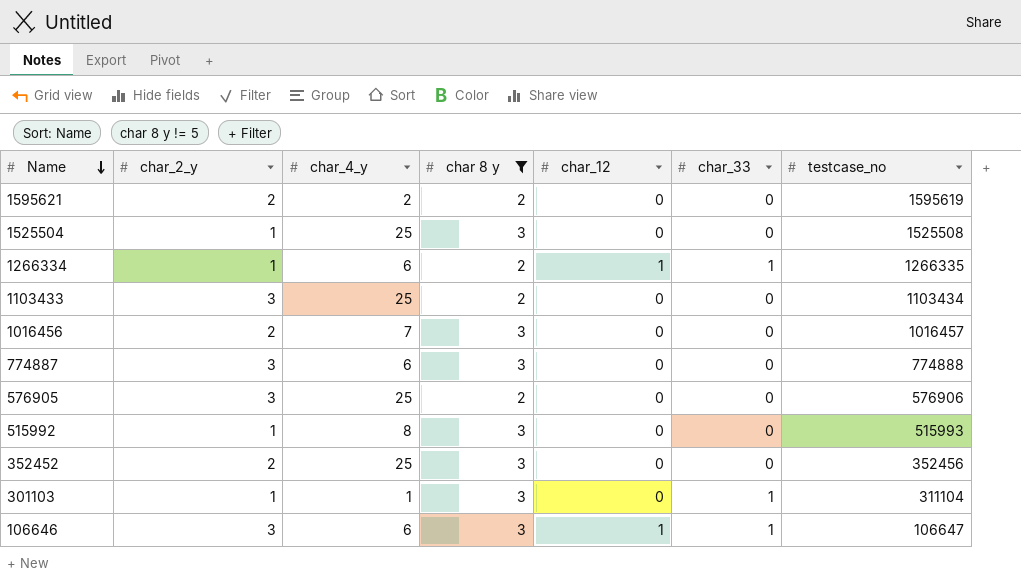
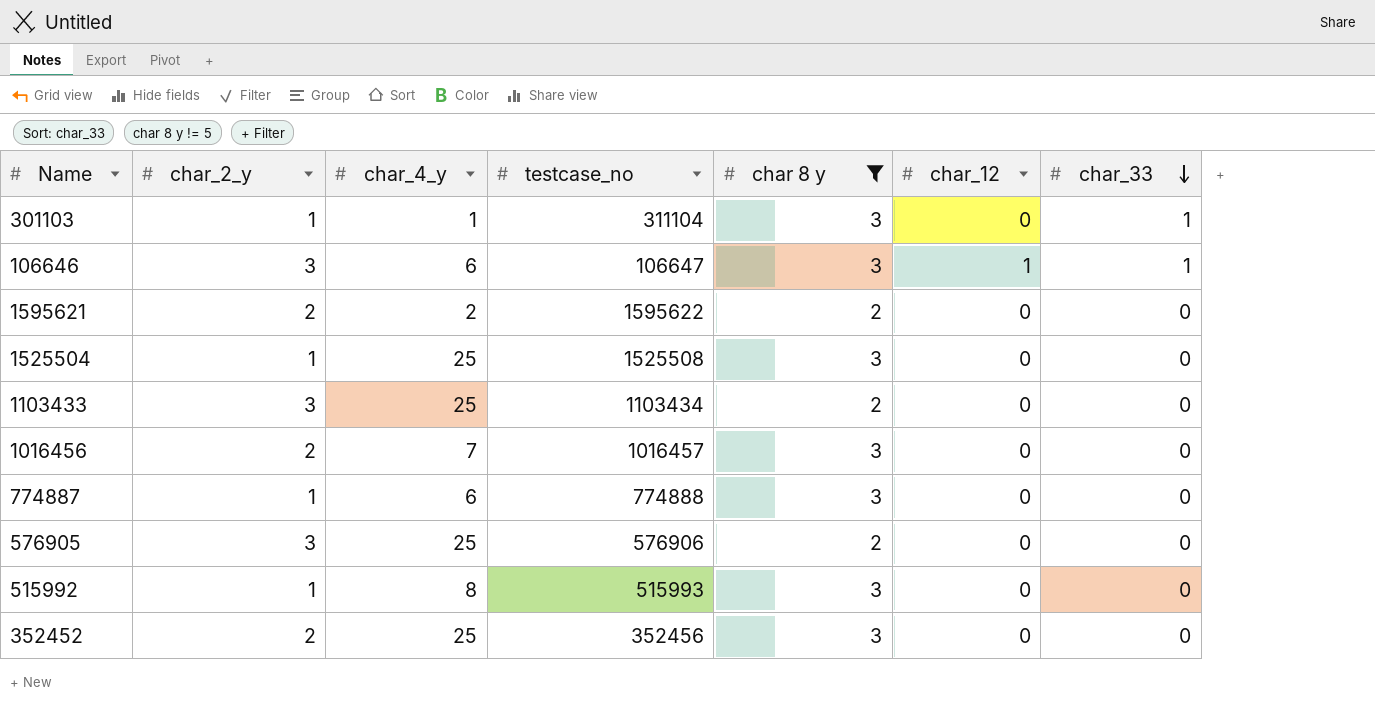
row order: Name descending -> char_33 descending
column testcase_no | position: 7 -> 4
row 1266334: 1 | 6 | 2 | 1 | 1 | 1266335 -> none
1595621 | testcase_no: 1595619 -> 1595622
774887 | char_2_y: 3 -> 1

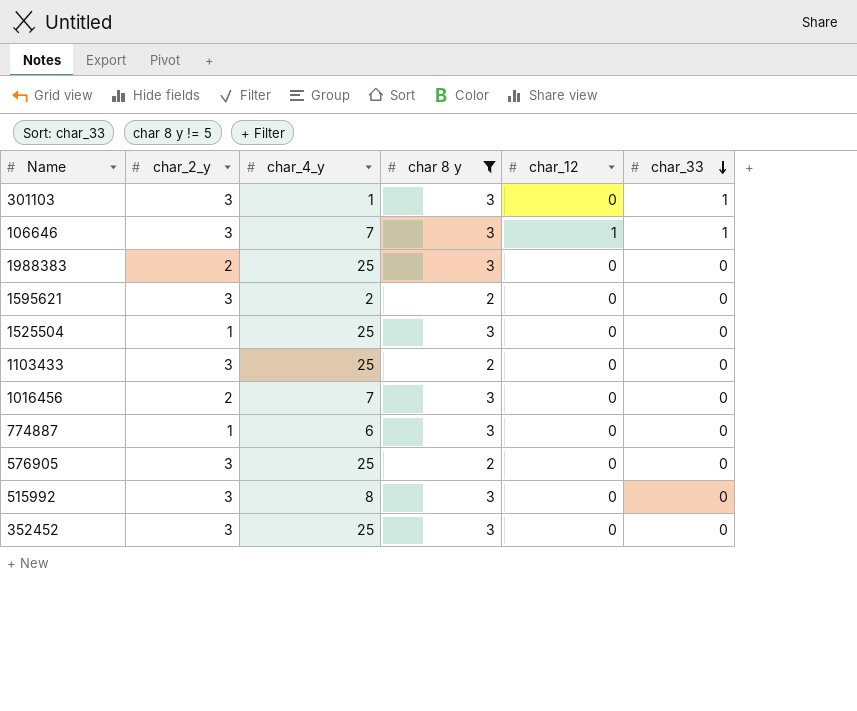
column testcase_no | position: 4 -> none
301103 | char_2_y: 1 -> 3
106646 | char_4_y: 6 -> 7
row 1988383: none -> 2 | 25 | 3 | 0 | 0
1595621 | char_2_y: 2 -> 3
515992 | char_2_y: 1 -> 3
352452 | char_2_y: 2 -> 3

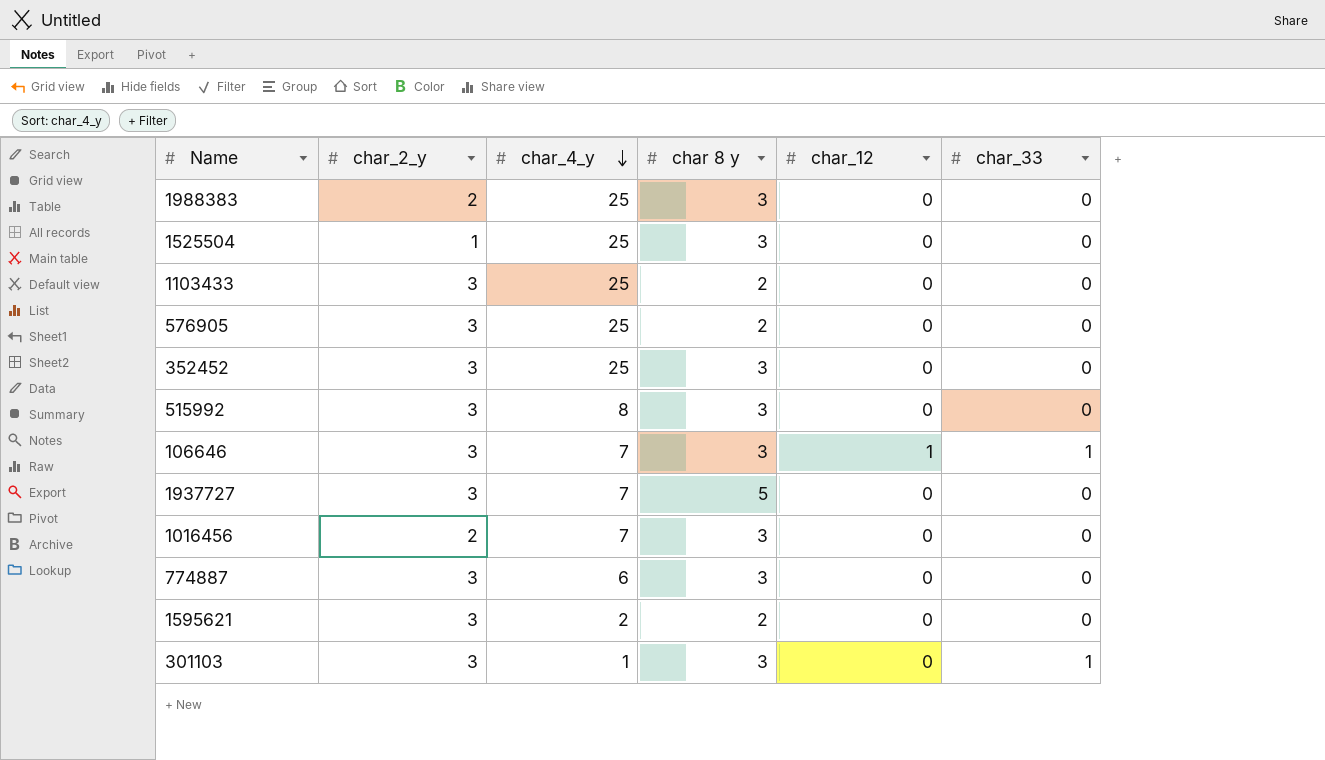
filter: char 8 y != 5 -> none
row order: char_33 descending -> char_4_y descending
774887 | char_2_y: 1 -> 3

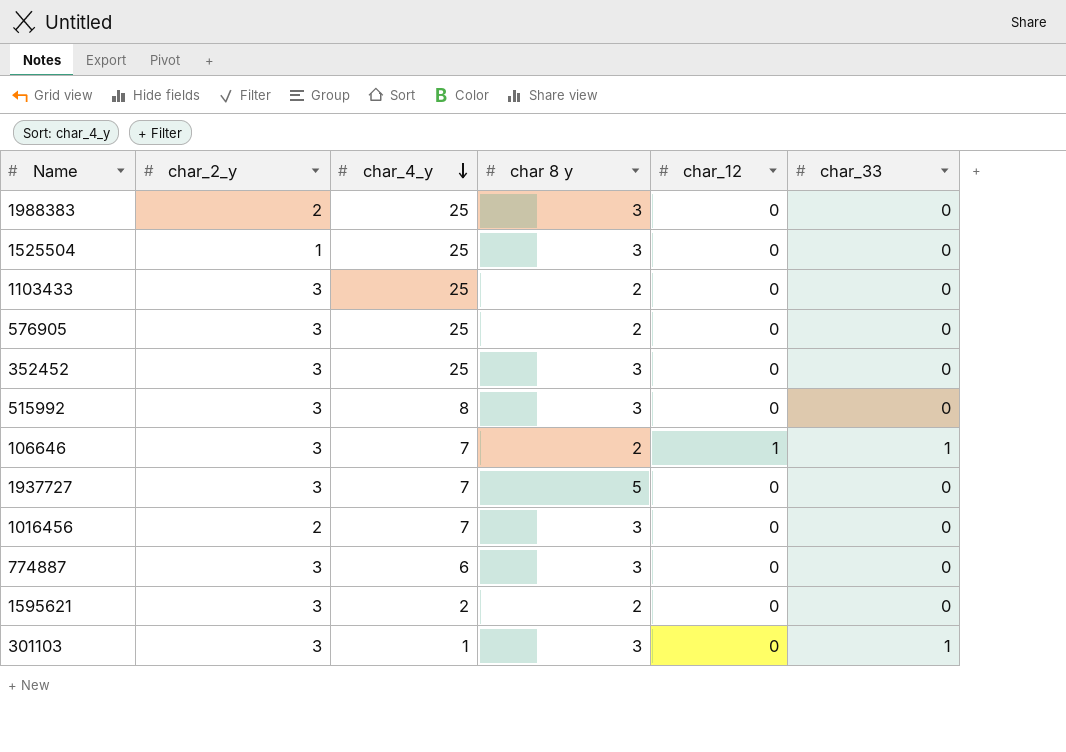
106646 | char 8 y: 3 -> 2

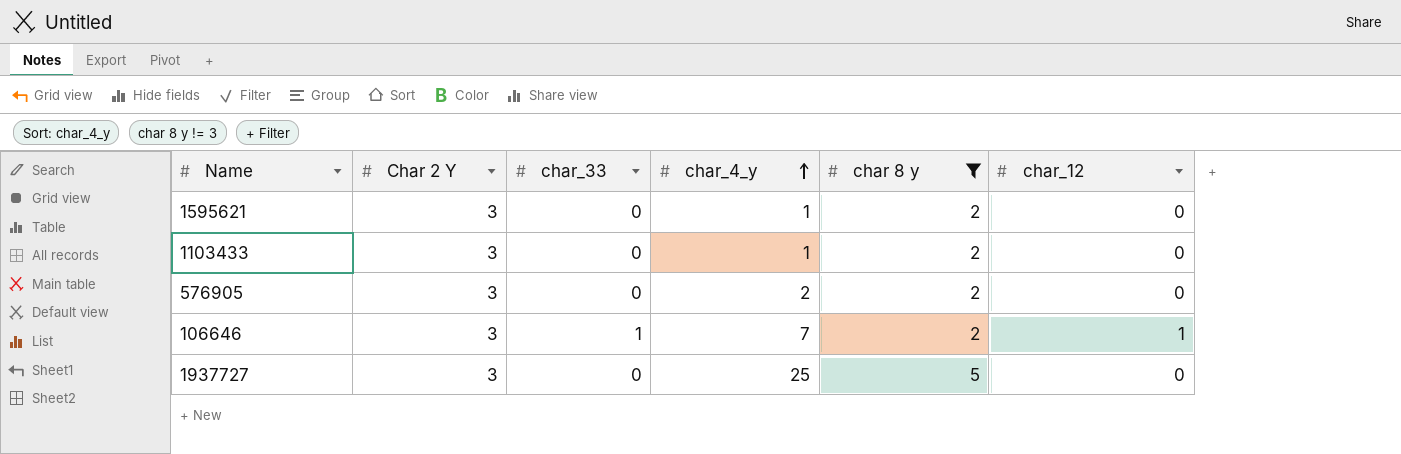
filter: none -> char 8 y != 3
row order: char_4_y descending -> char_4_y ascending
column name: char_2_y -> Char 2 Y
column char_33 | position: 6 -> 3
1595621 | char_4_y: 2 -> 1
1103433 | char_4_y: 25 -> 1
576905 | char_4_y: 25 -> 2
1937727 | char_4_y: 7 -> 25

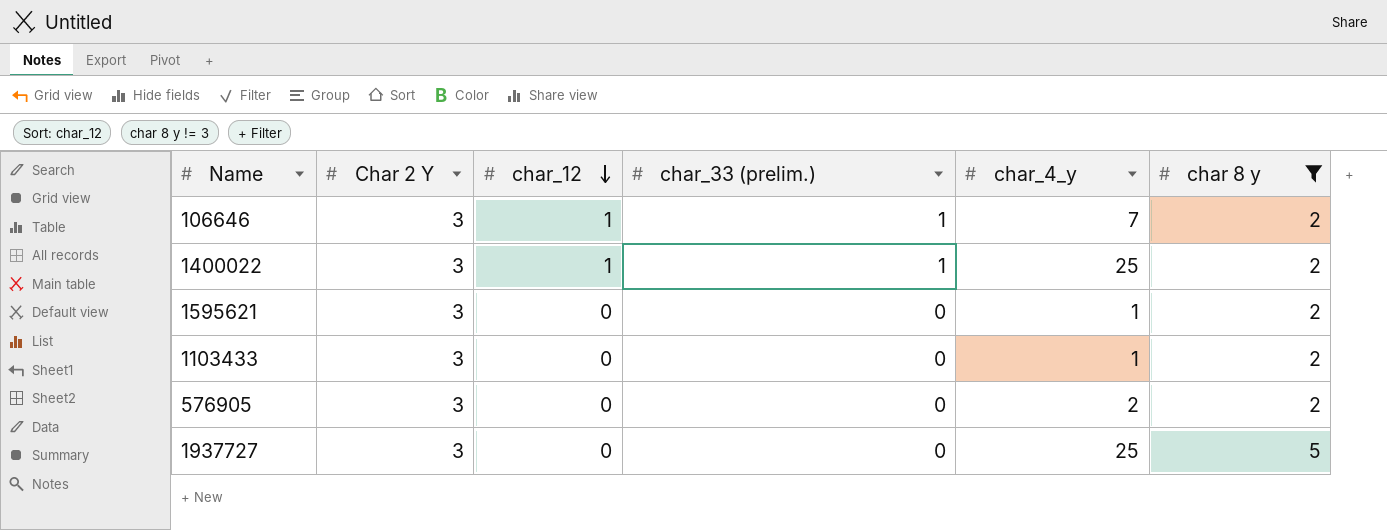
row order: char_4_y ascending -> char_12 descending
column char_12 | position: 6 -> 3
column name: char_33 -> char_33 (prelim.)
row 1400022: none -> 3 | 1 | 1 | 25 | 2

